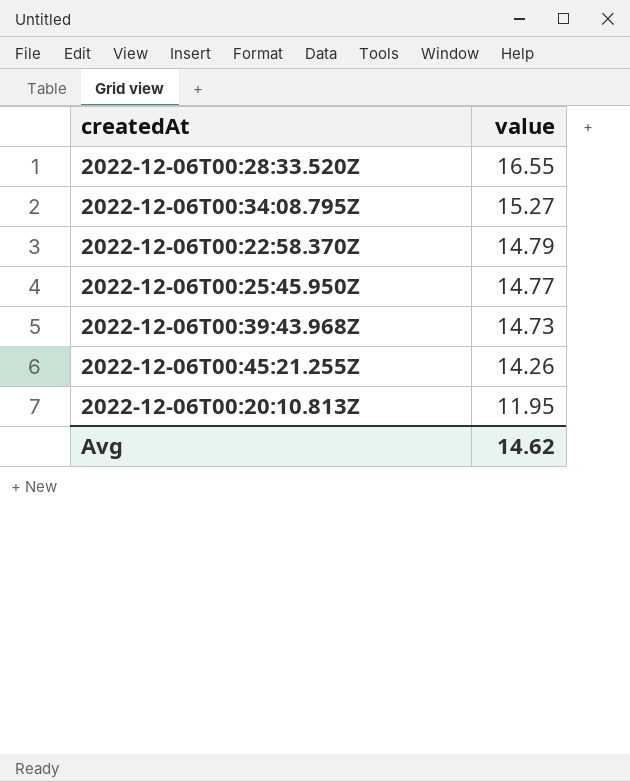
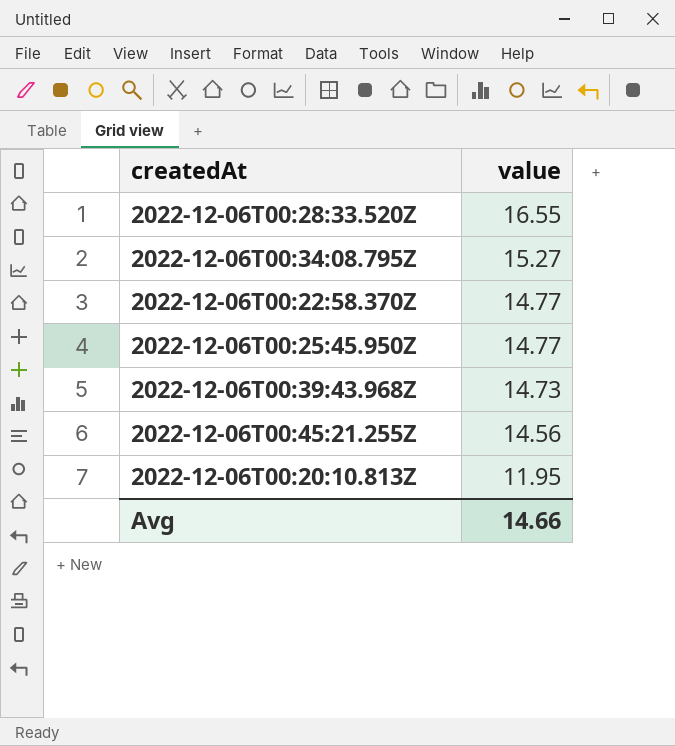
2022-12-06T00:22:58.370Z | value: 14.79 -> 14.77
2022-12-06T00:45:21.255Z | value: 14.26 -> 14.56
Avg | value: 14.62 -> 14.66

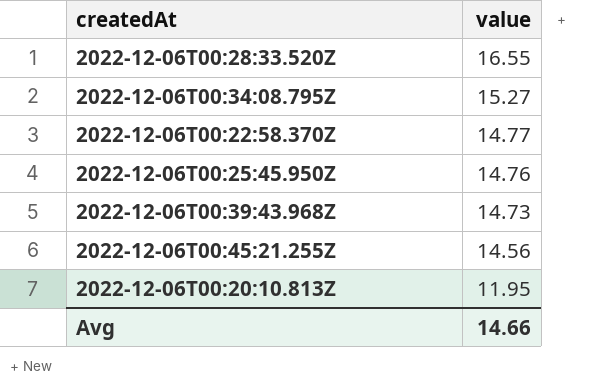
2022-12-06T00:25:45.950Z | value: 14.77 -> 14.76

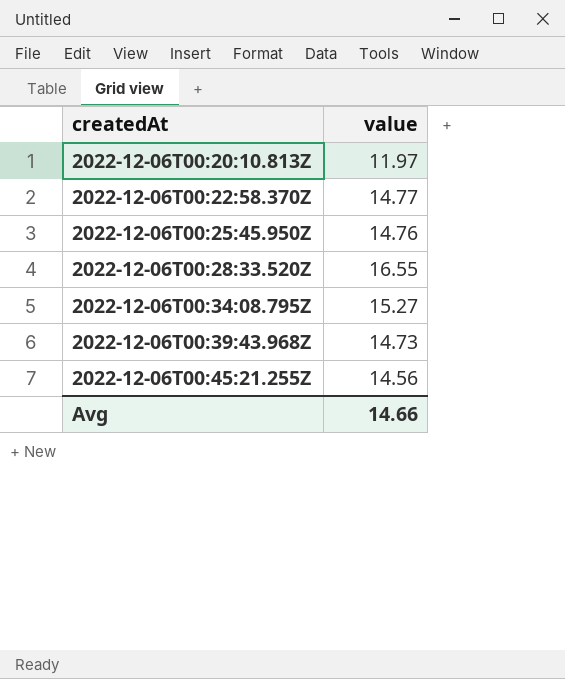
row order: value descending -> createdAt ascending
2022-12-06T00:20:10.813Z | value: 11.95 -> 11.97

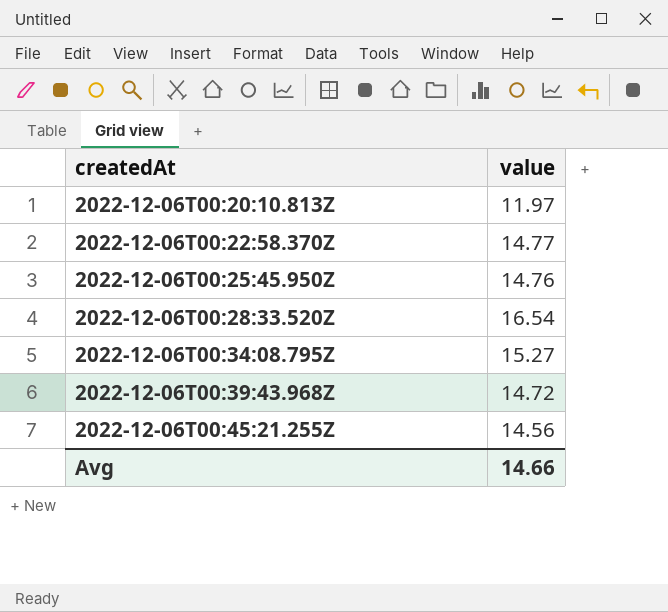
2022-12-06T00:28:33.520Z | value: 16.55 -> 16.54
2022-12-06T00:39:43.968Z | value: 14.73 -> 14.72

